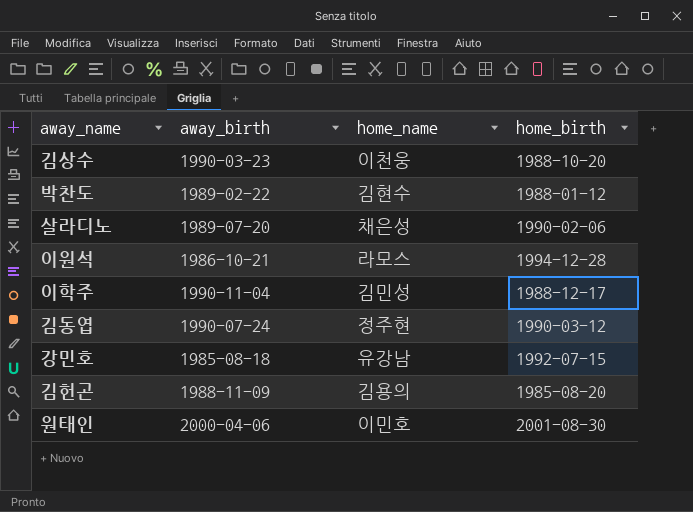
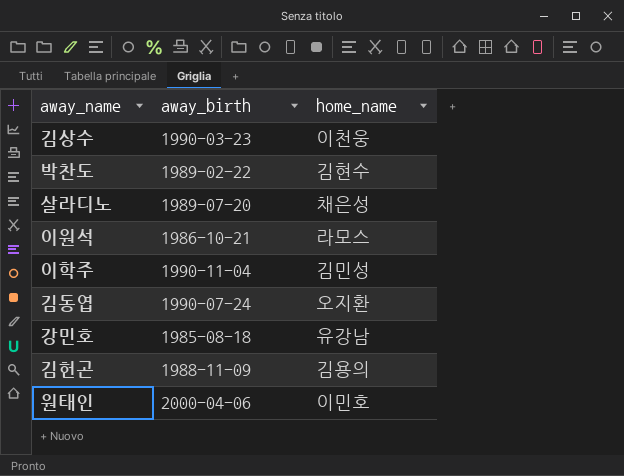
column home_birth | position: 4 -> none
김동엽 | home_name: 정주현 -> 오지환

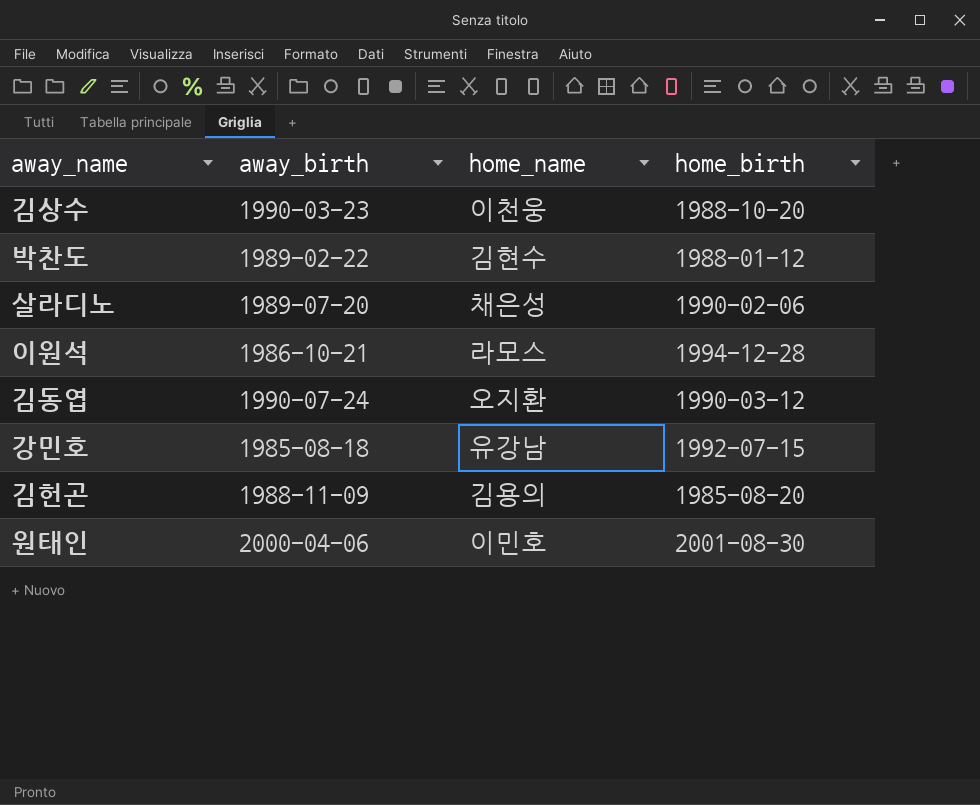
column home_birth | position: none -> 4
row 이학주: 1990-11-04 | 김민성 -> none

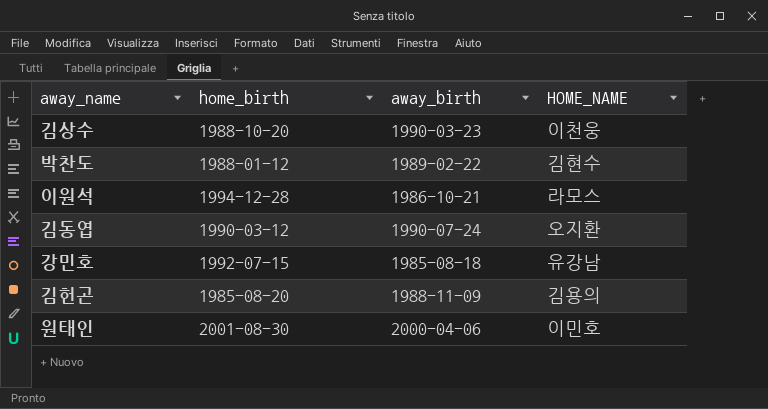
column home_birth | position: 4 -> 2
column name: home_name -> HOME_NAME
row 살라디노: 1989-07-20 | 채은성 | 1990-02-06 -> none

